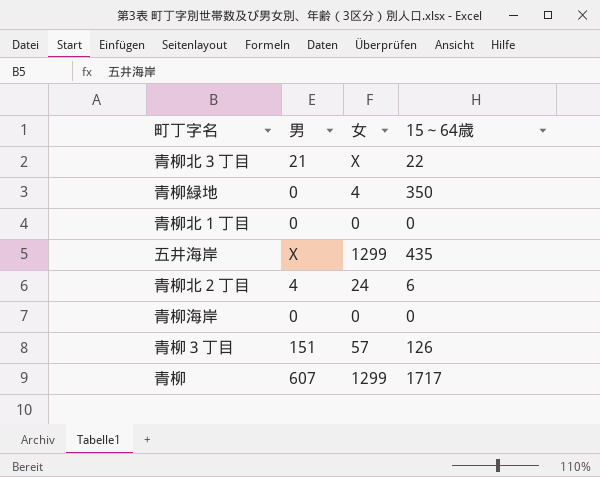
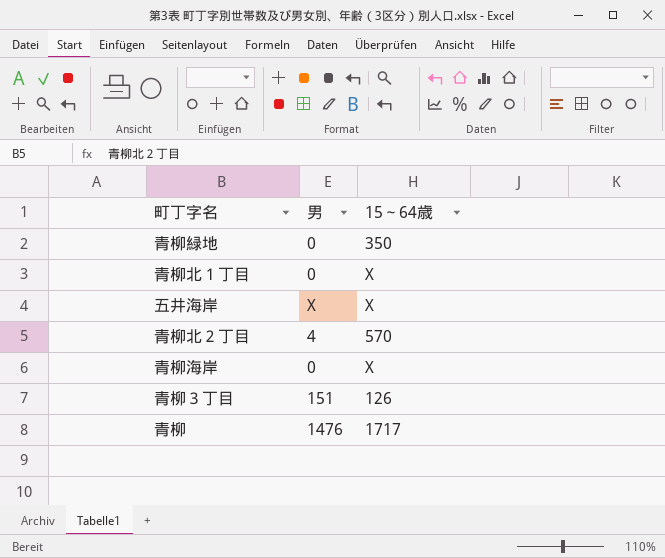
column 女 | position: 3 -> none
row 青柳北３丁目: 21 | X | 22 -> none
青柳北１丁目 | 15～64歳: 0 -> X
五井海岸 | 15～64歳: 435 -> X
青柳北２丁目 | 15～64歳: 6 -> 570
青柳海岸 | 15～64歳: 0 -> X
青柳 | 男: 607 -> 1476

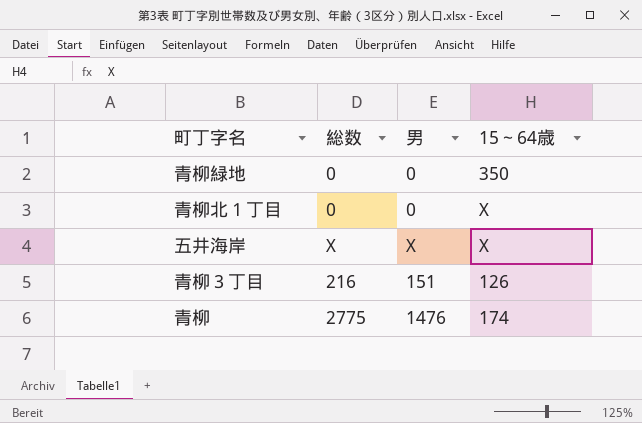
column 総数 | position: none -> 2
row 青柳北２丁目: 4 | 570 -> none
row 青柳海岸: 0 | X -> none
青柳 | 15～64歳: 1717 -> 174

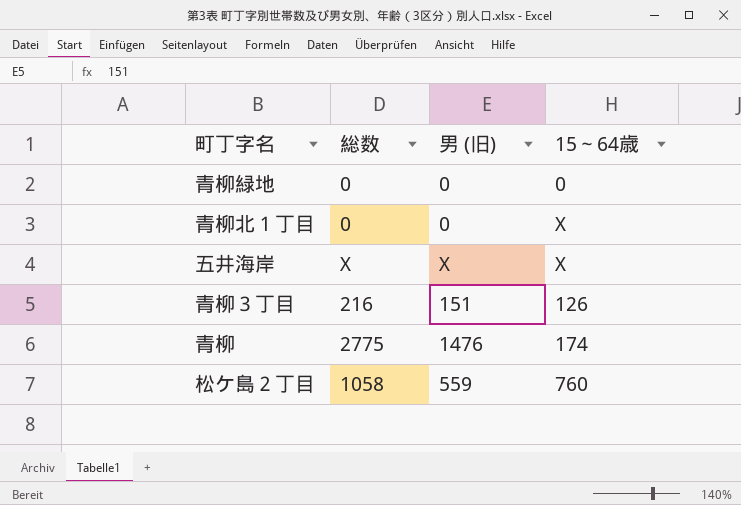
column name: 男 -> 男 (旧)
青柳緑地 | 15～64歳: 350 -> 0
row 松ケ島２丁目: none -> 1058 | 559 | 760

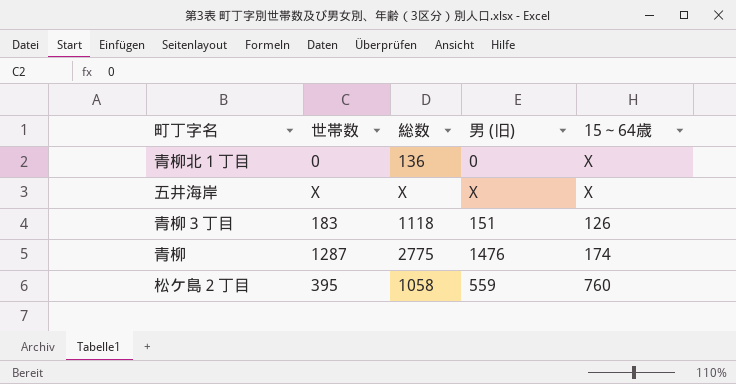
column 世帯数 | position: none -> 2
row 青柳緑地: 0 | 0 | 0 -> none
青柳北１丁目 | 総数: 0 -> 136
青柳３丁目 | 総数: 216 -> 1118

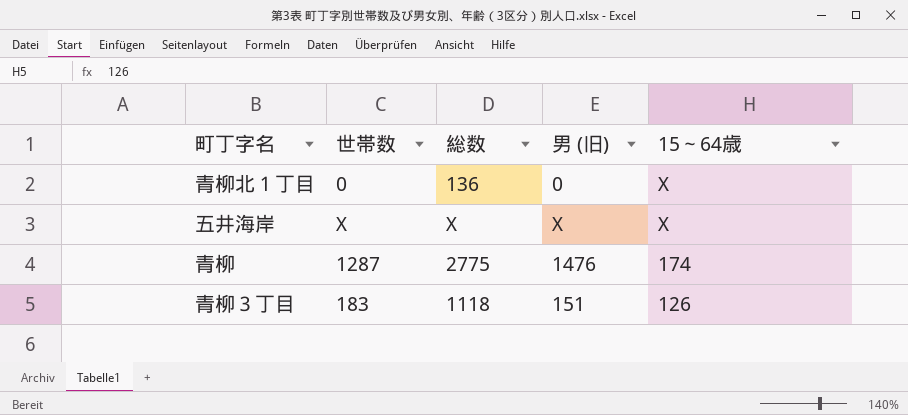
row order: none -> 15～64歳 descending
row 松ケ島２丁目: 395 | 1058 | 559 | 760 -> none

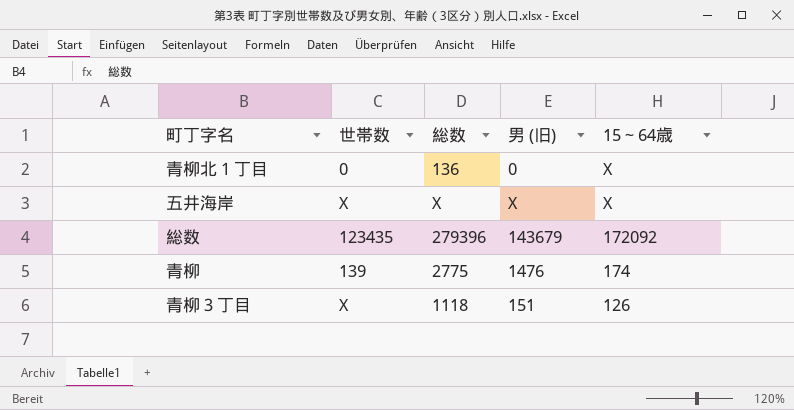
row 総数: none -> 123435 | 279396 | 143679 | 172092
青柳 | 世帯数: 1287 -> 139
青柳３丁目 | 世帯数: 183 -> X

